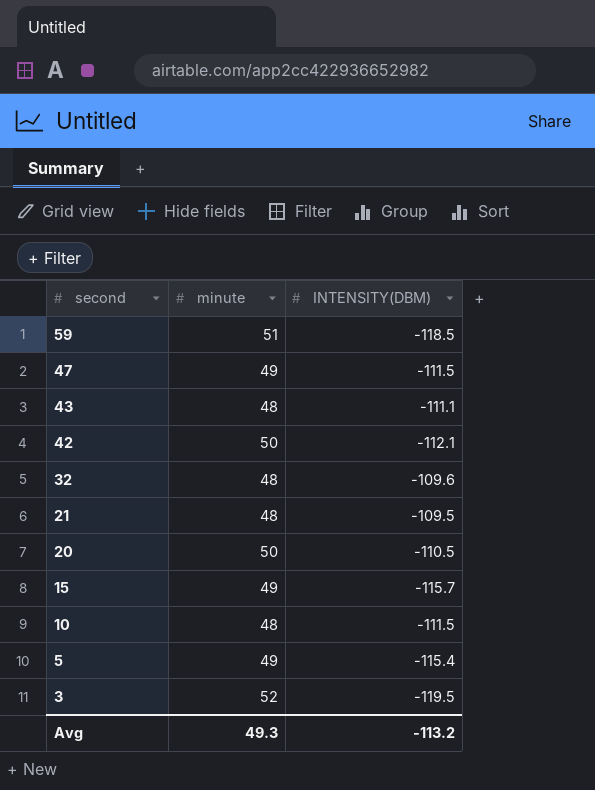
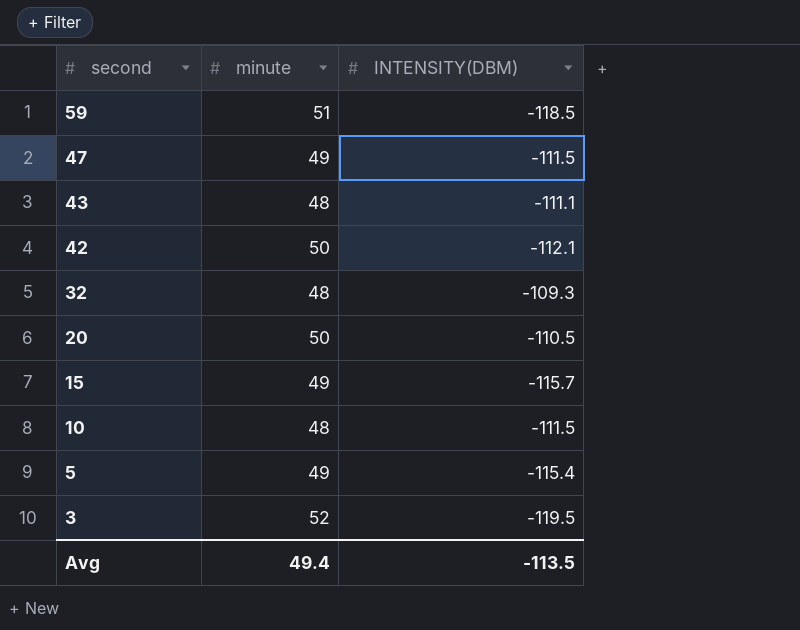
row 21: 48 | -109.5 -> none
32 | INTENSITY(DBM): -109.6 -> -109.3
Avg | minute: 49.3 -> 49.4
Avg | INTENSITY(DBM): -113.2 -> -113.5

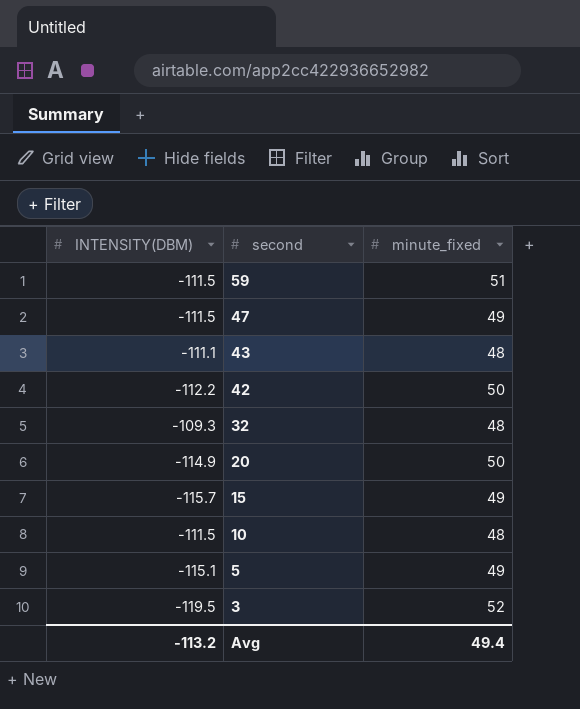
column INTENSITY(DBM) | position: 3 -> 1
column name: minute -> minute_fixed
59 | INTENSITY(DBM): -118.5 -> -111.5
42 | INTENSITY(DBM): -112.1 -> -112.2
20 | INTENSITY(DBM): -110.5 -> -114.9
5 | INTENSITY(DBM): -115.4 -> -115.1
Avg | INTENSITY(DBM): -113.5 -> -113.2

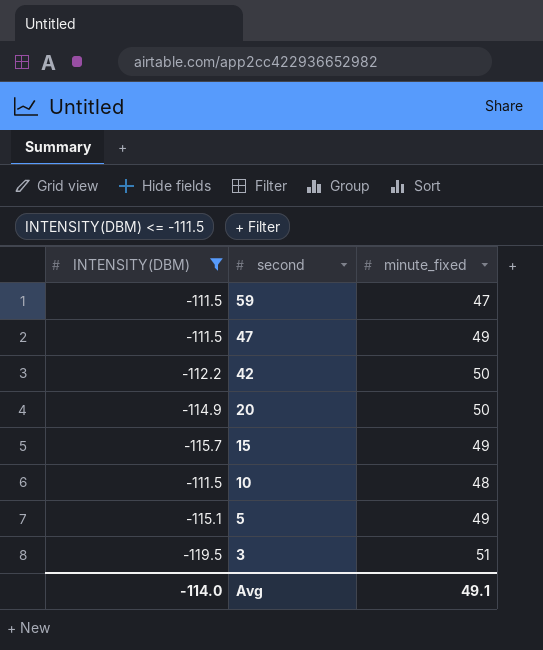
filter: none -> INTENSITY(DBM) <= -111.5
59 | minute_fixed: 51 -> 47
3 | minute_fixed: 52 -> 51
Avg | INTENSITY(DBM): -113.2 -> -114.0
Avg | minute_fixed: 49.4 -> 49.1

